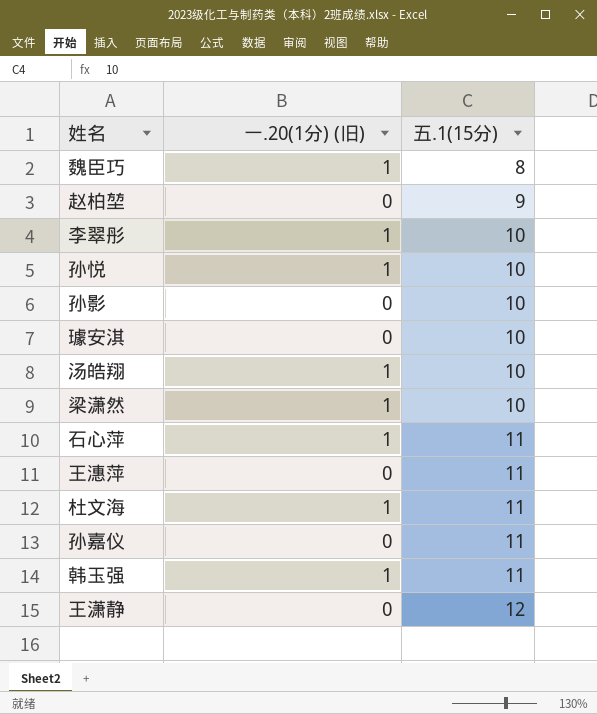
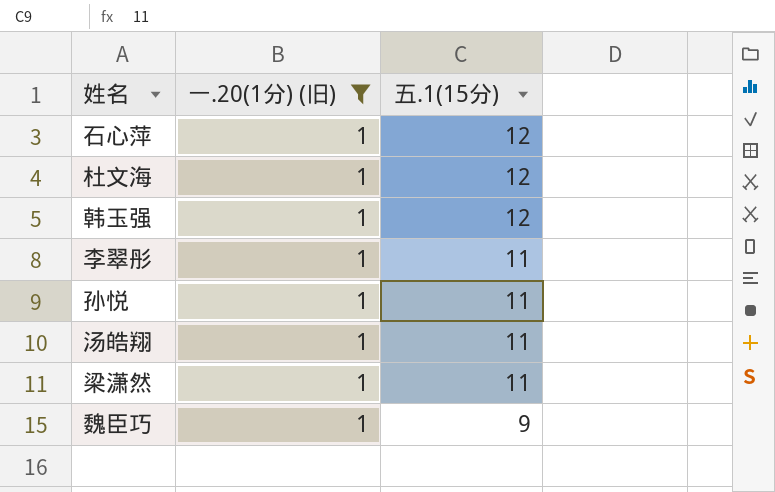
filter: none -> 一.20(1分) (旧) = 1
row order: 五.1(15分) ascending -> 五.1(15分) descending
石心萍 | 五.1(15分): 11 -> 12
杜文海 | 五.1(15分): 11 -> 12
韩玉强 | 五.1(15分): 11 -> 12
李翠彤 | 五.1(15分): 10 -> 11
孙悦 | 五.1(15分): 10 -> 11
汤皓翔 | 五.1(15分): 10 -> 11
梁潇然 | 五.1(15分): 10 -> 11
魏臣巧 | 五.1(15分): 8 -> 9

